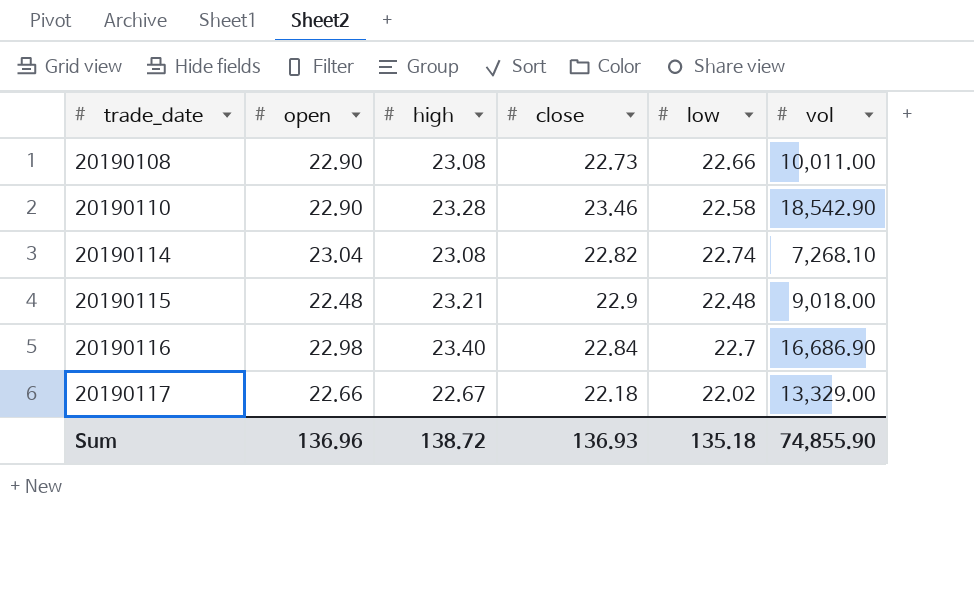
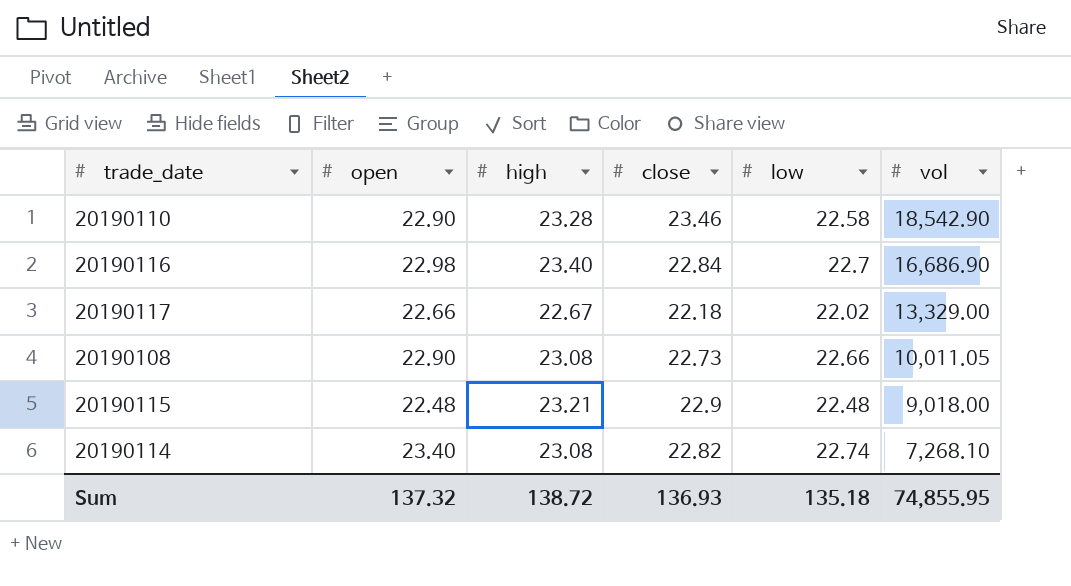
row order: trade_date ascending -> vol descending
20190108 | vol: 10,011.00 -> 10,011.05
20190114 | open: 23.04 -> 23.40
Sum | open: 136.96 -> 137.32
Sum | vol: 74,855.90 -> 74,855.95

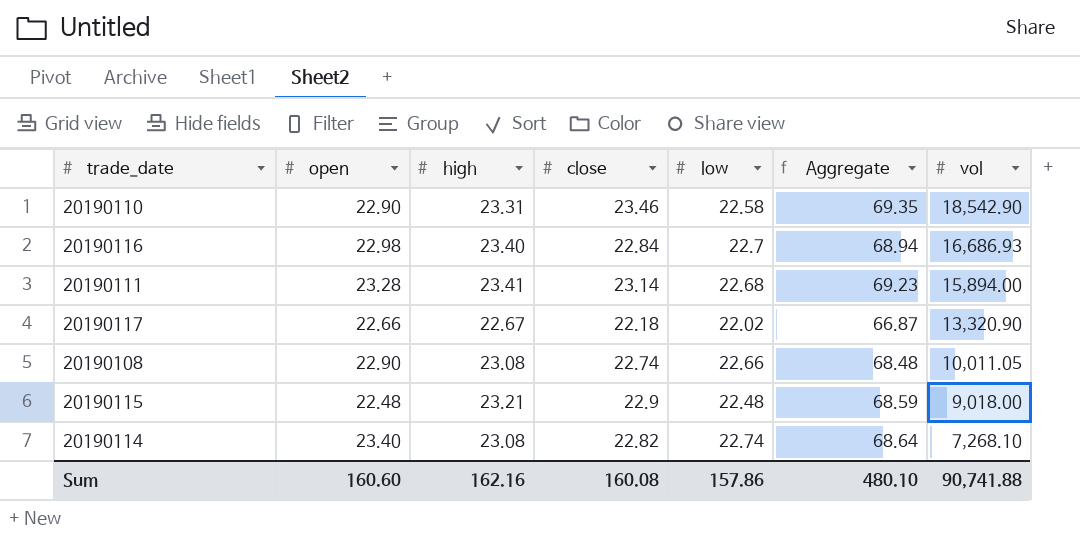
column Aggregate | formula: none -> [high] + [close] + [low]
20190110 | high: 23.28 -> 23.31
20190116 | vol: 16,686.90 -> 16,686.93
row 20190111: none -> 23.28 | 23.41 | 23.14 | 22.68 | 69.23 | 15,894.00
20190117 | vol: 13,329.00 -> 13,320.90
20190108 | close: 22.73 -> 22.74
Sum | open: 137.32 -> 160.60
Sum | high: 138.72 -> 162.16
Sum | close: 136.93 -> 160.08
Sum | low: 135.18 -> 157.86
Sum | vol: 74,855.95 -> 90,741.88

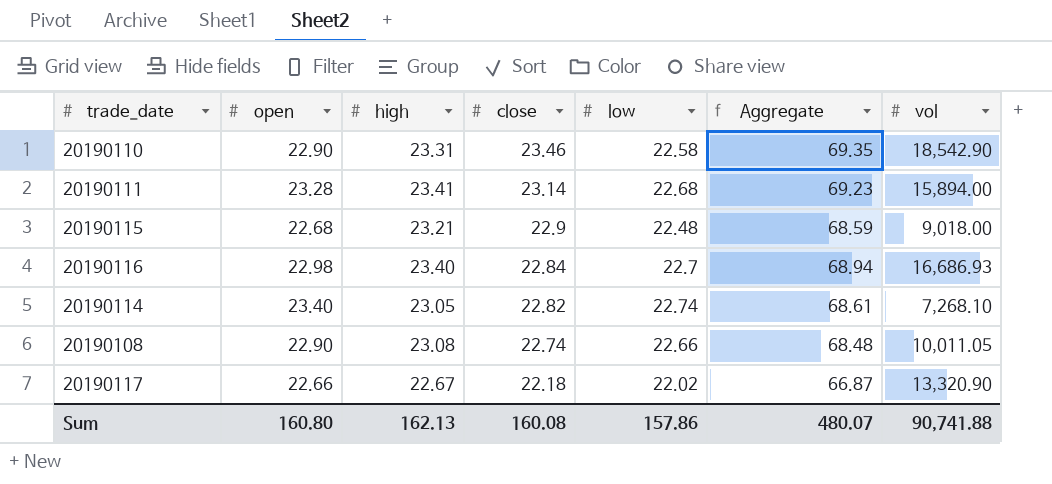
row order: vol descending -> close descending
20190115 | open: 22.48 -> 22.68
20190114 | high: 23.08 -> 23.05
20190114 | Aggregate: 68.64 -> 68.61
Sum | open: 160.60 -> 160.80
Sum | high: 162.16 -> 162.13
Sum | Aggregate: 480.10 -> 480.07

